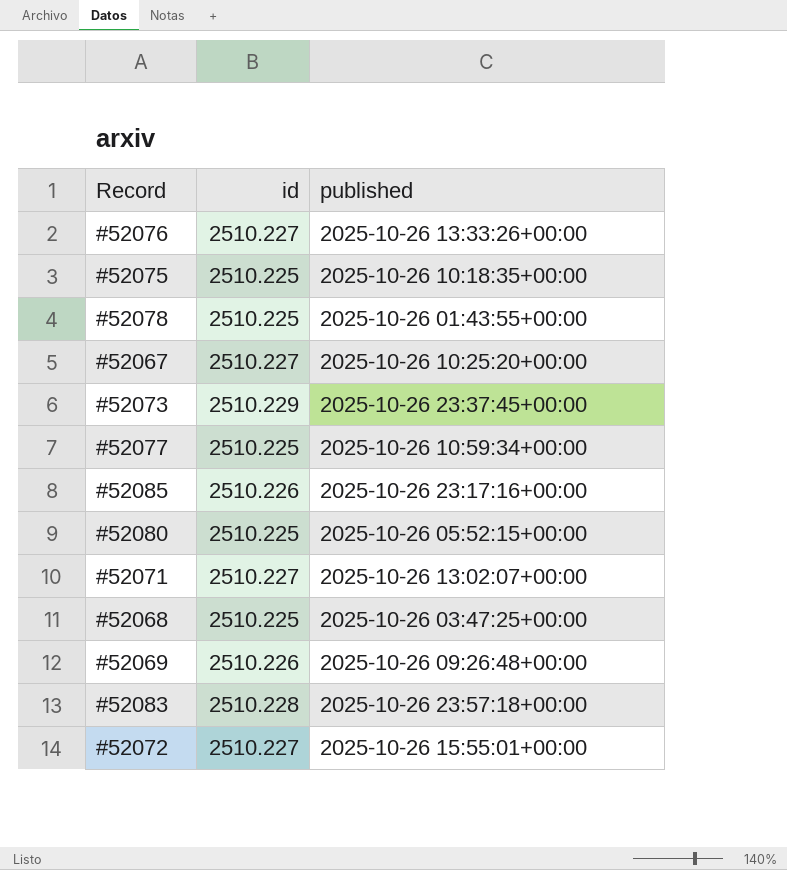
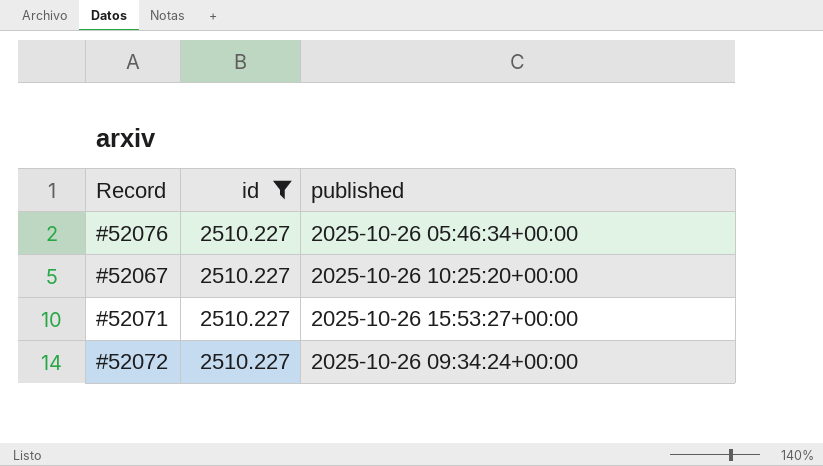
filter: none -> id = 2510.227
#52076 | published: 2025-10-26 13:33:26+00:00 -> 2025-10-26 05:46:34+00:00
#52071 | published: 2025-10-26 13:02:07+00:00 -> 2025-10-26 15:53:27+00:00
#52072 | published: 2025-10-26 15:55:01+00:00 -> 2025-10-26 09:34:24+00:00

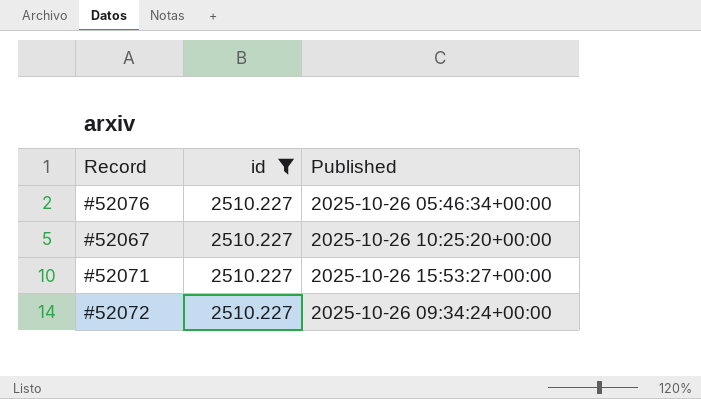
column name: published -> Published

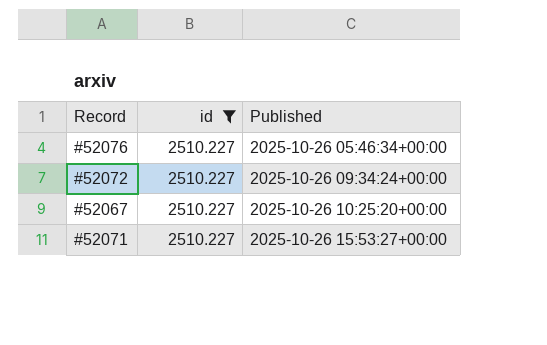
row order: none -> Published ascending

